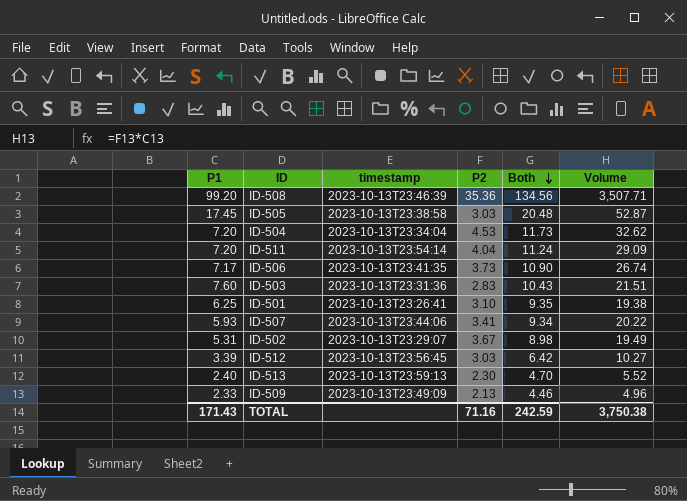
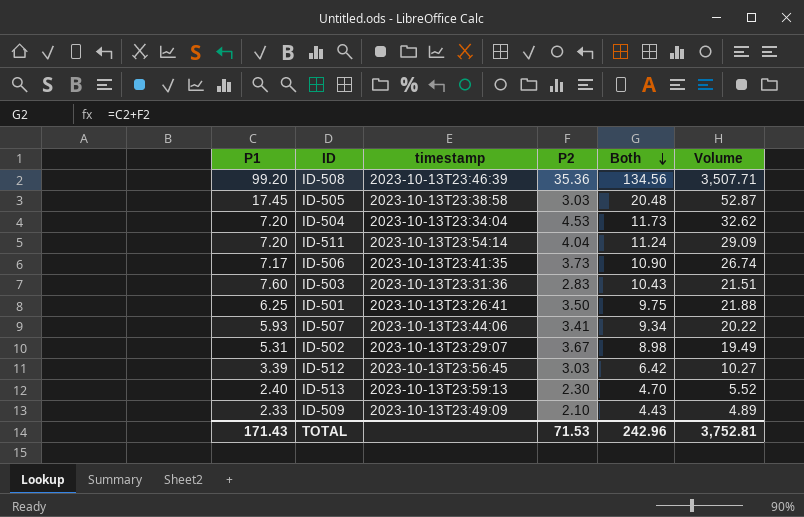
ID-501 | P2: 3.10 -> 3.50
ID-501 | Both: 9.35 -> 9.75
ID-501 | Volume: 19.38 -> 21.88
ID-509 | P2: 2.13 -> 2.10
ID-509 | Both: 4.46 -> 4.43
ID-509 | Volume: 4.96 -> 4.89
TOTAL | P2: 71.16 -> 71.53
TOTAL | Both: 242.59 -> 242.96
TOTAL | Volume: 3,750.38 -> 3,752.81

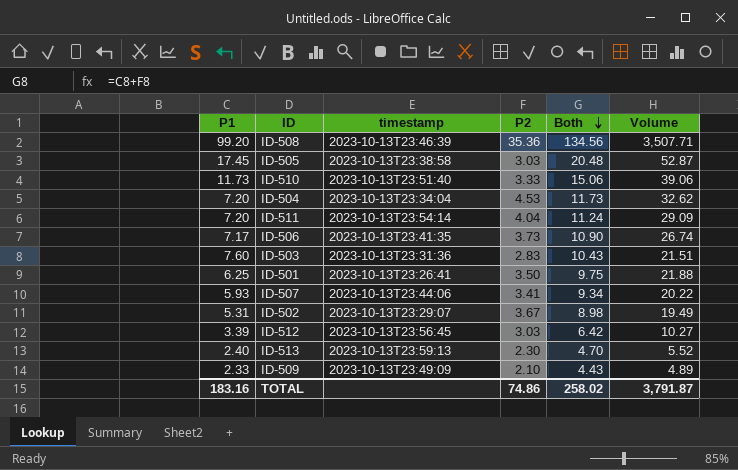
row ID-510: none -> 11.73 | 2023-10-13T23:51:40 | 3.33 | 15.06 | 39.06
TOTAL | P1: 171.43 -> 183.16
TOTAL | P2: 71.53 -> 74.86
TOTAL | Both: 242.96 -> 258.02
TOTAL | Volume: 3,752.81 -> 3,791.87

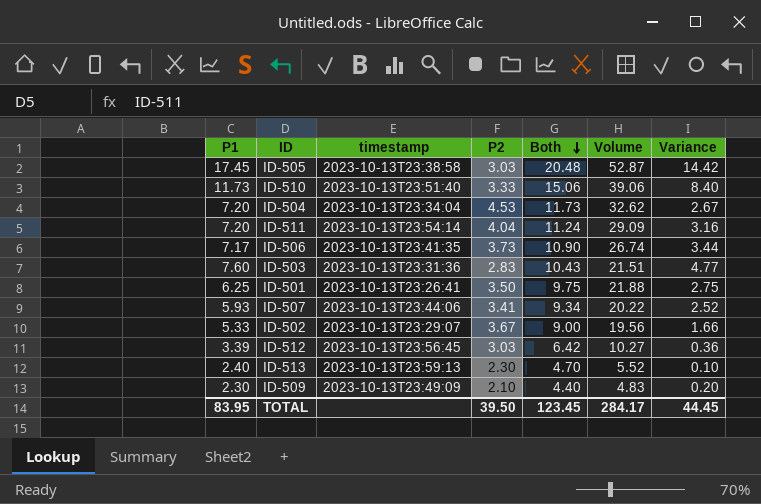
column Variance | formula: none -> [P1] - [P2]
row ID-508: 99.20 | 2023-10-13T23:46:39 | 35.36 | 134.56 | 3,507.71 -> none
ID-502 | P1: 5.31 -> 5.33
ID-502 | Both: 8.98 -> 9.00
ID-502 | Volume: 19.49 -> 19.56
ID-509 | P1: 2.33 -> 2.30
ID-509 | Both: 4.43 -> 4.40
ID-509 | Volume: 4.89 -> 4.83
TOTAL | P1: 183.16 -> 83.95
TOTAL | P2: 74.86 -> 39.50
TOTAL | Both: 258.02 -> 123.45
TOTAL | Volume: 3,791.87 -> 284.17

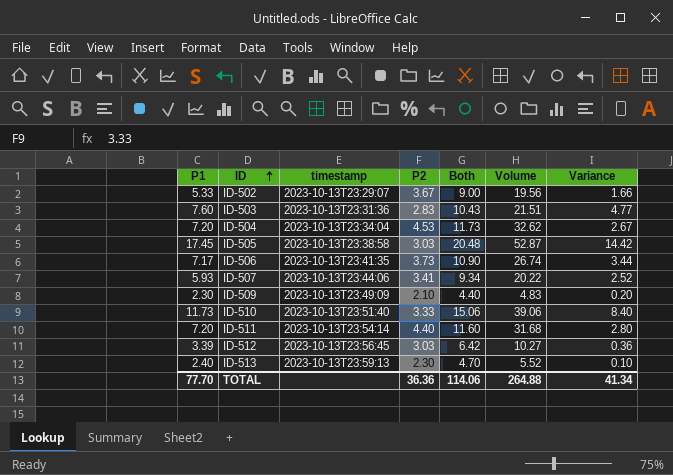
row order: Both descending -> ID ascending
row ID-501: 6.25 | 2023-10-13T23:26:41 | 3.50 | 9.75 | 21.88 | 2.75 -> none
ID-511 | P2: 4.04 -> 4.40
ID-511 | Both: 11.24 -> 11.60
ID-511 | Volume: 29.09 -> 31.68
ID-511 | Variance: 3.16 -> 2.80
TOTAL | P1: 83.95 -> 77.70
TOTAL | P2: 39.50 -> 36.36
TOTAL | Both: 123.45 -> 114.06
TOTAL | Volume: 284.17 -> 264.88
TOTAL | Variance: 44.45 -> 41.34

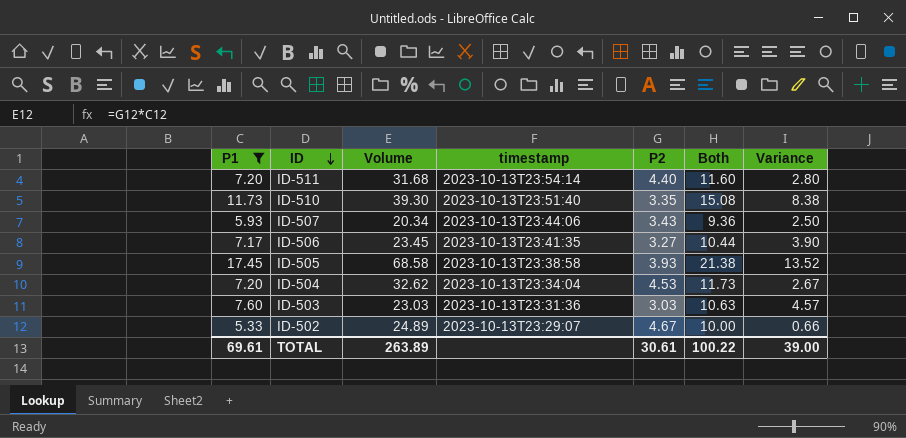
filter: none -> P1 >= 5.33
row order: ID ascending -> ID descending
column Volume | position: 6 -> 3
ID-510 | Volume: 39.06 -> 39.30
ID-510 | P2: 3.33 -> 3.35
ID-510 | Both: 15.06 -> 15.08
ID-510 | Variance: 8.40 -> 8.38
ID-507 | Volume: 20.22 -> 20.34
ID-507 | P2: 3.41 -> 3.43
ID-507 | Both: 9.34 -> 9.36
ID-507 | Variance: 2.52 -> 2.50
ID-506 | Volume: 26.74 -> 23.45
ID-506 | P2: 3.73 -> 3.27
ID-506 | Both: 10.90 -> 10.44
ID-506 | Variance: 3.44 -> 3.90
ID-505 | Volume: 52.87 -> 68.58
ID-505 | P2: 3.03 -> 3.93
ID-505 | Both: 20.48 -> 21.38
ID-505 | Variance: 14.42 -> 13.52
ID-503 | Volume: 21.51 -> 23.03
ID-503 | P2: 2.83 -> 3.03
ID-503 | Both: 10.43 -> 10.63
ID-503 | Variance: 4.77 -> 4.57
ID-502 | Volume: 19.56 -> 24.89
ID-502 | P2: 3.67 -> 4.67
ID-502 | Both: 9.00 -> 10.00
ID-502 | Variance: 1.66 -> 0.66
TOTAL | P1: 77.70 -> 69.61
TOTAL | Volume: 264.88 -> 263.89
TOTAL | P2: 36.36 -> 30.61
TOTAL | Both: 114.06 -> 100.22
TOTAL | Variance: 41.34 -> 39.00

